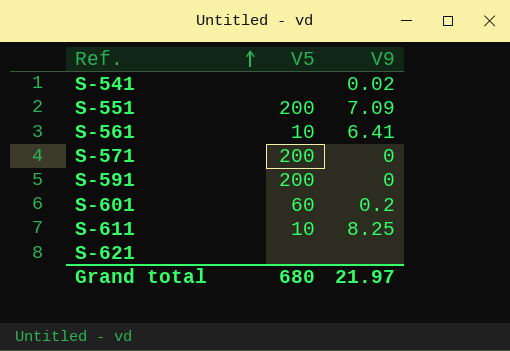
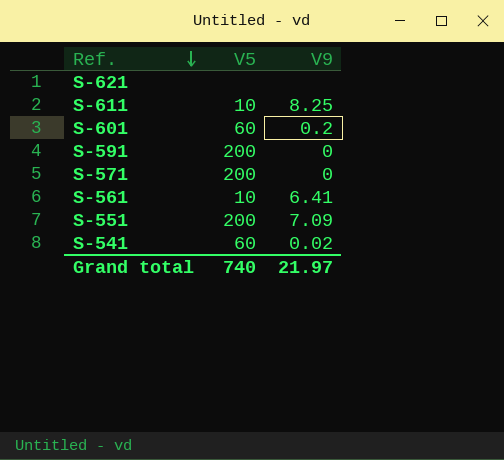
row order: Ref. ascending -> Ref. descending
S-541 | V5: none -> 60
Grand total | V5: 680 -> 740

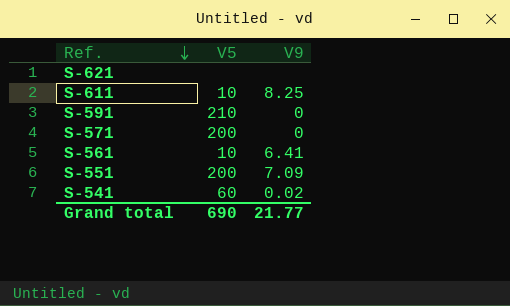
row S-601: 60 | 0.2 -> none
S-591 | V5: 200 -> 210
Grand total | V5: 740 -> 690
Grand total | V9: 21.97 -> 21.77

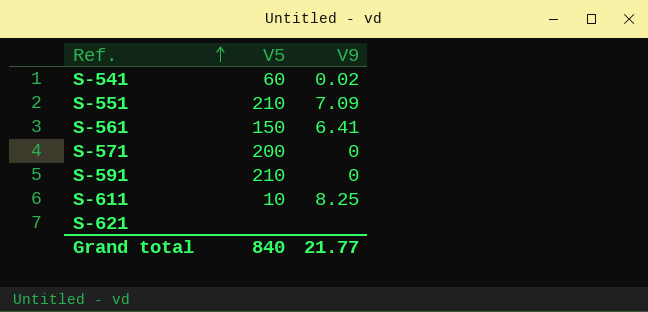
row order: Ref. descending -> Ref. ascending
S-551 | V5: 200 -> 210
S-561 | V5: 10 -> 150
Grand total | V5: 690 -> 840

